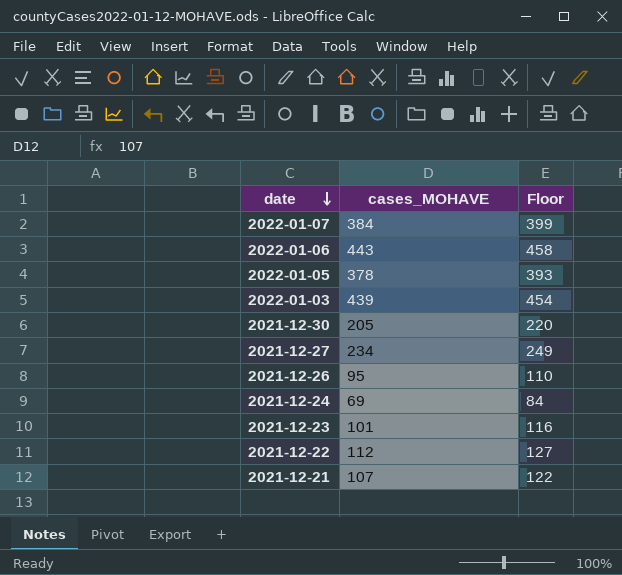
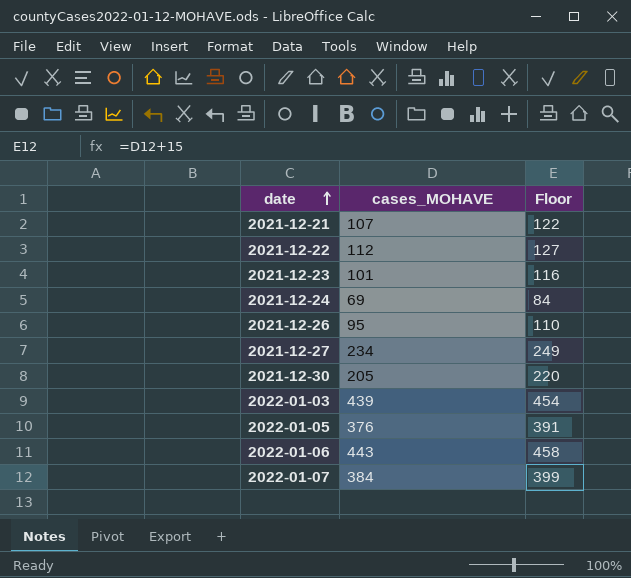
row order: date descending -> date ascending
2022-01-05 | cases_MOHAVE: 378 -> 376
2022-01-05 | Floor: 393 -> 391

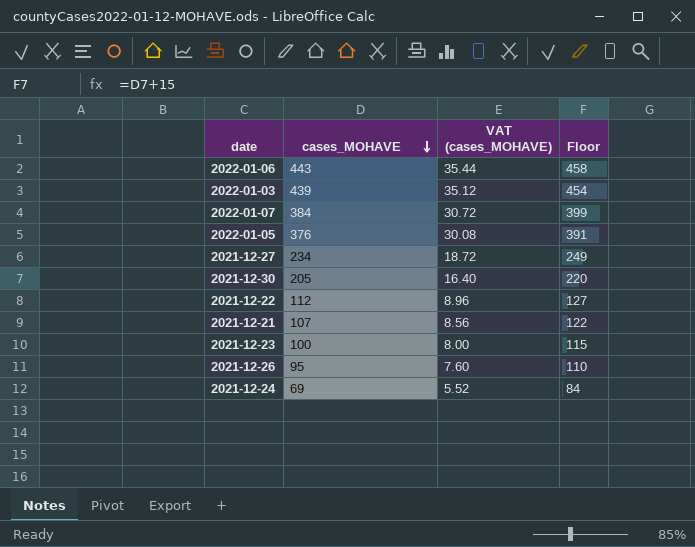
row order: date ascending -> cases_MOHAVE descending
column VAT (cases_MOHAVE) | formula: none -> [cases_MOHAVE] * 0.08
2021-12-23 | cases_MOHAVE: 101 -> 100
2021-12-23 | Floor: 116 -> 115

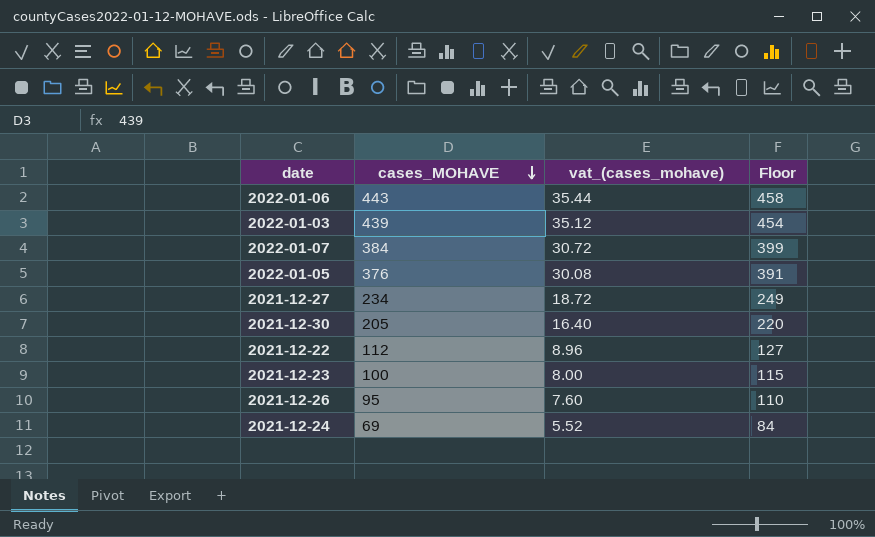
column name: VAT (cases_MOHAVE) -> vat_(cases_mohave)
row 2021-12-21: 107 | 8.56 | 122 -> none

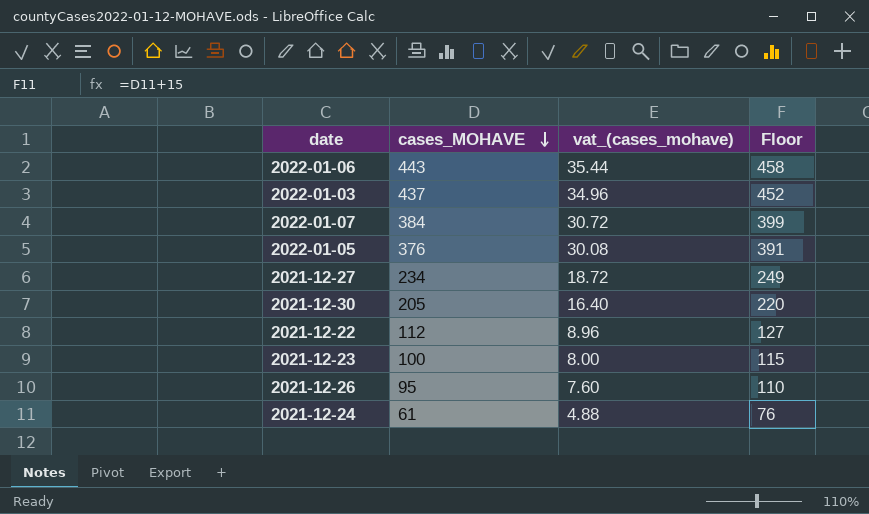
2022-01-03 | cases_MOHAVE: 439 -> 437
2022-01-03 | vat_(cases_mohave): 35.12 -> 34.96
2022-01-03 | Floor: 454 -> 452
2021-12-24 | cases_MOHAVE: 69 -> 61
2021-12-24 | vat_(cases_mohave): 5.52 -> 4.88
2021-12-24 | Floor: 84 -> 76

